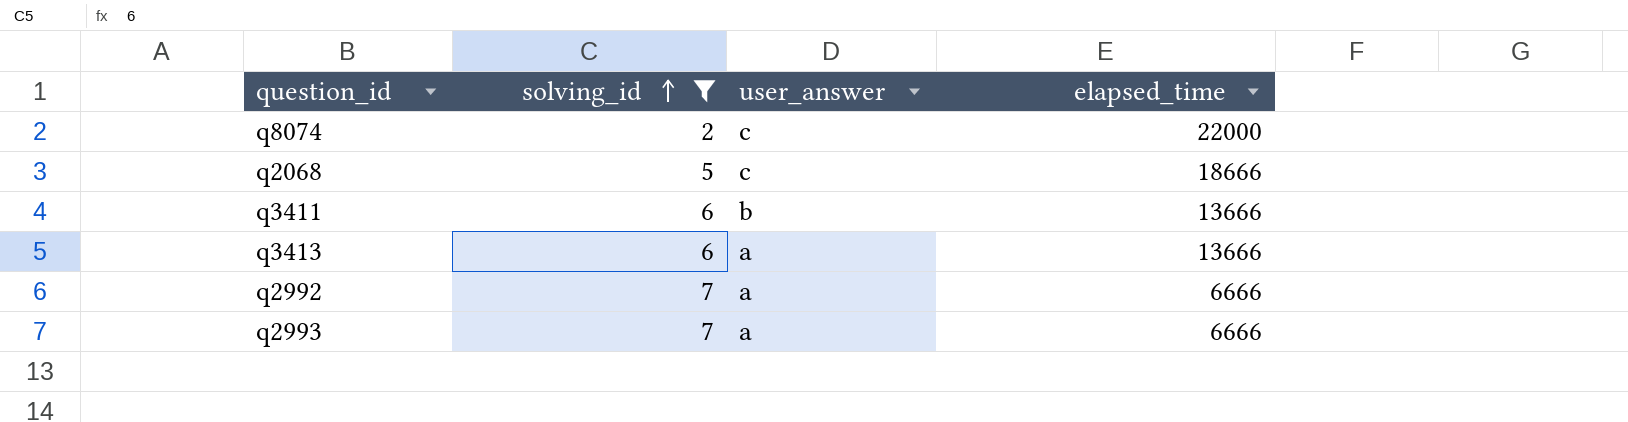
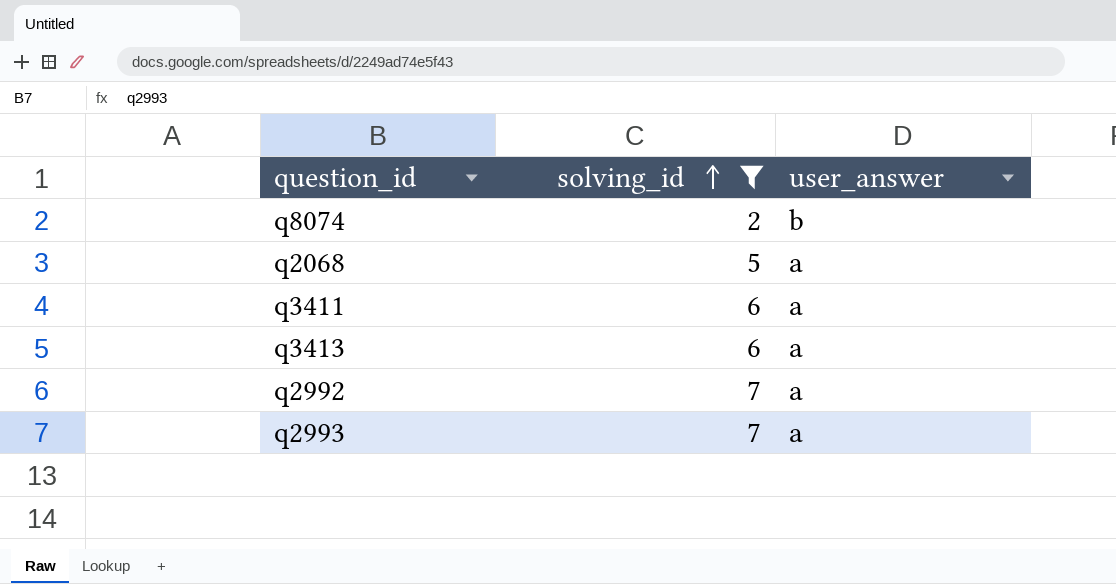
column elapsed_time | position: 4 -> none
q8074 | user_answer: c -> b
q2068 | user_answer: c -> a
q3411 | user_answer: b -> a

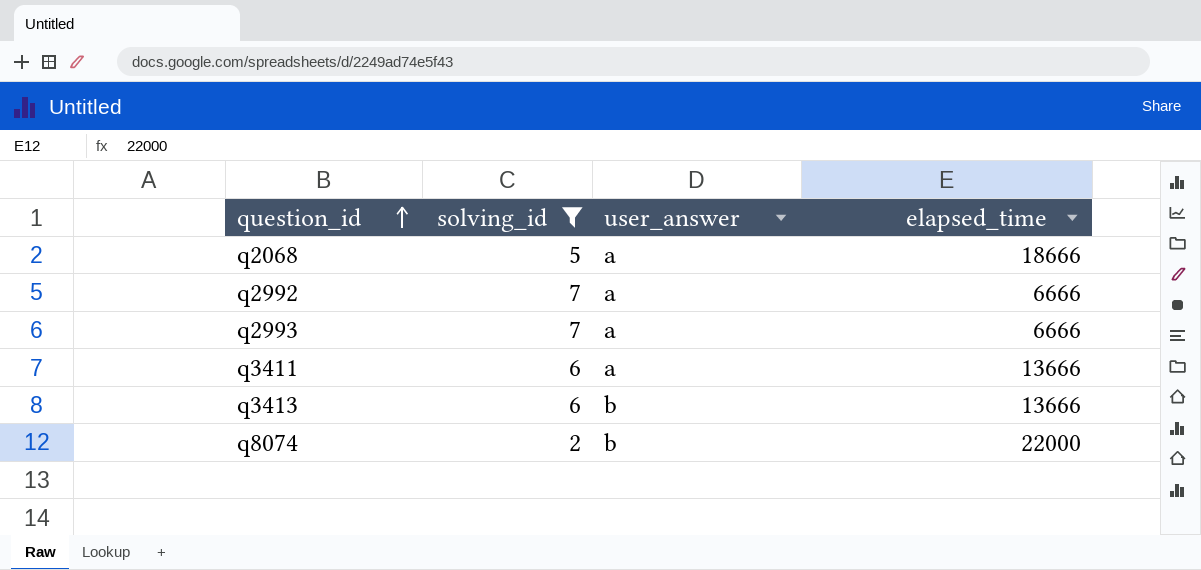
row order: solving_id ascending -> question_id ascending
column elapsed_time | position: none -> 4
q3413 | user_answer: a -> b

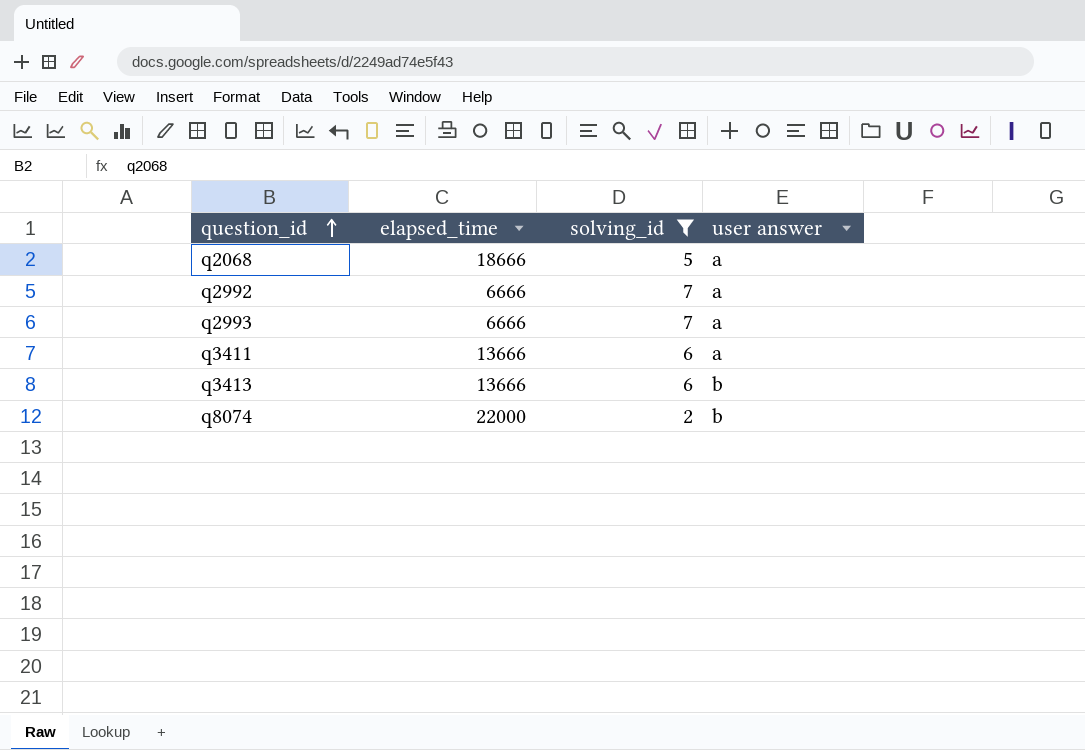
column elapsed_time | position: 4 -> 2
column name: user_answer -> user answer

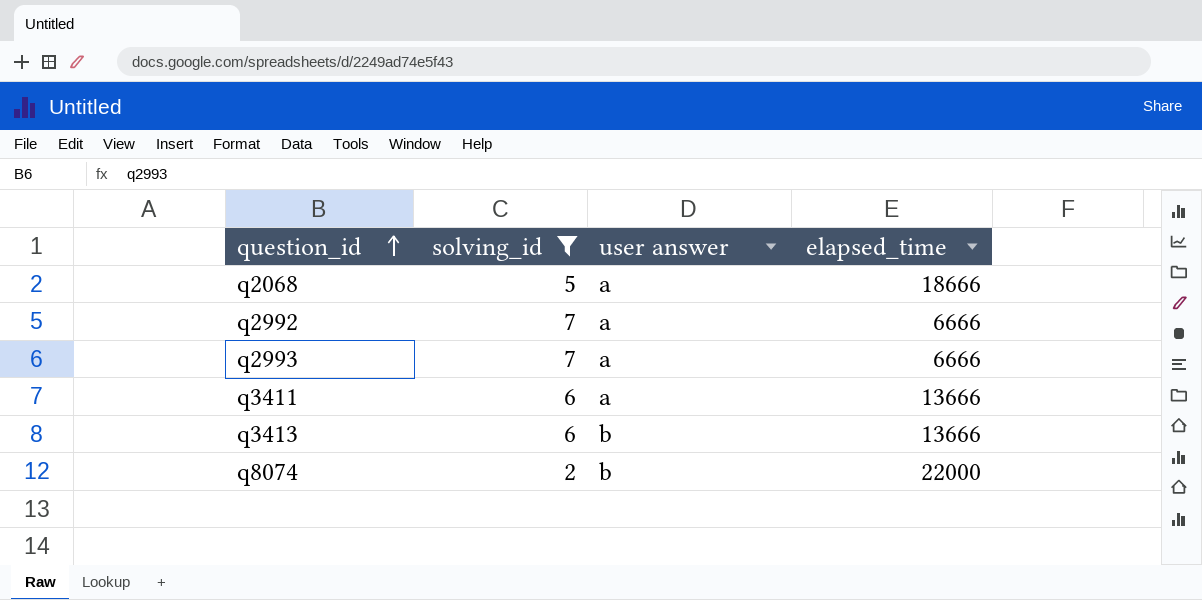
column elapsed_time | position: 2 -> 4

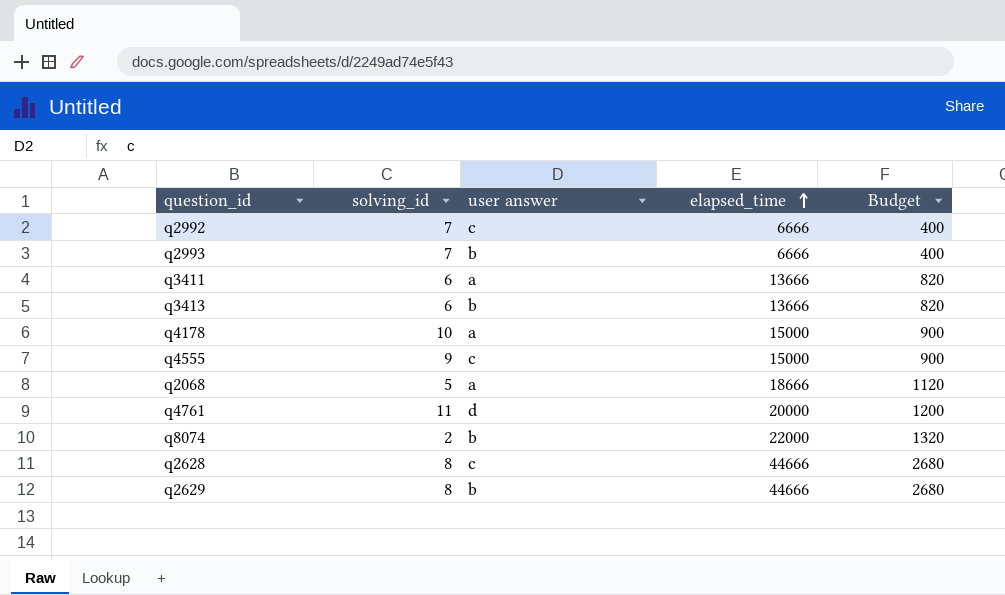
filter: solving_id <= 7 -> none
row order: question_id ascending -> elapsed_time ascending
column Budget | formula: none -> [elapsed_time] * 0.06
q2992 | user answer: a -> c
q2993 | user answer: a -> b

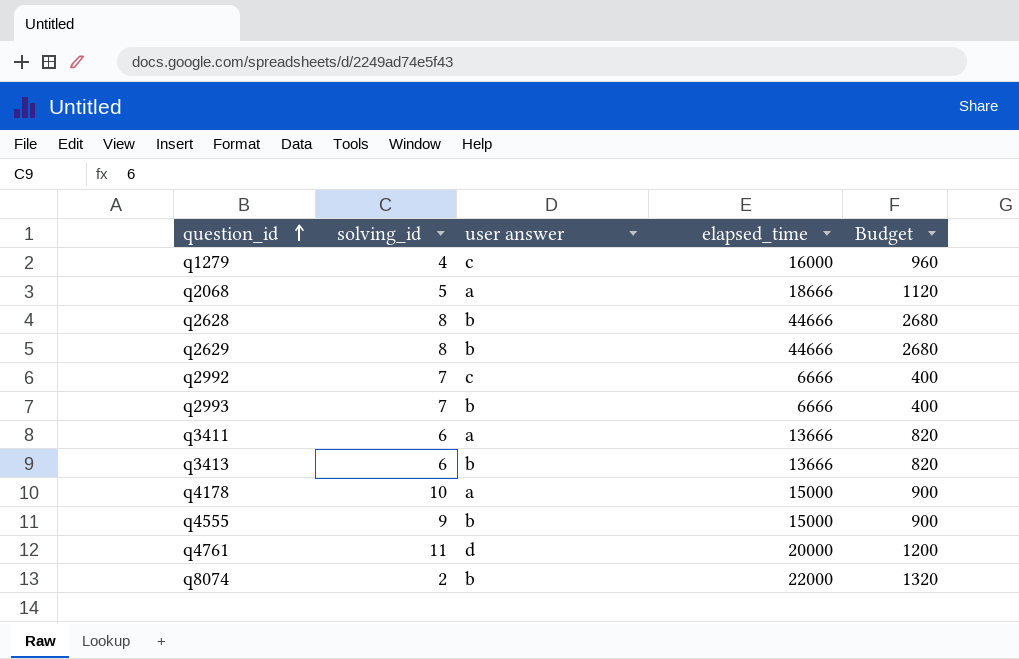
row order: elapsed_time ascending -> question_id ascending
row q1279: none -> 4 | c | 16000 | 960
q2628 | user answer: c -> b
q4555 | user answer: c -> b

